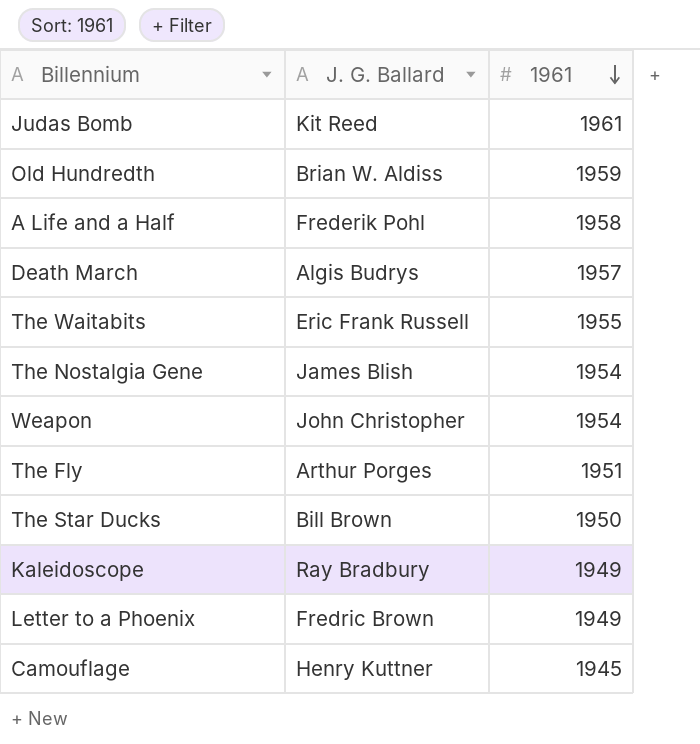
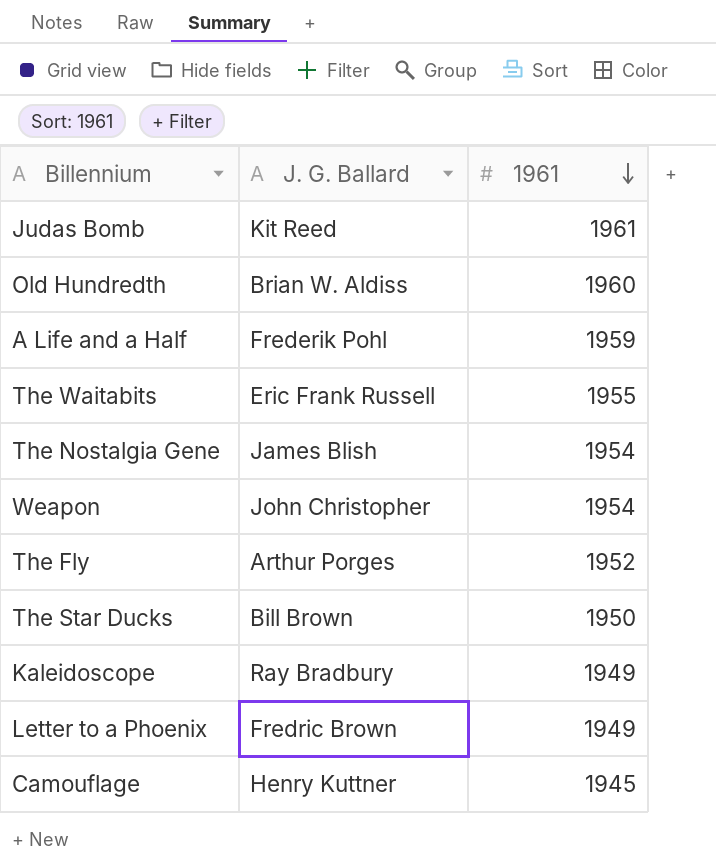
row Death March: Algis Budrys | 1957 -> none
Old Hundredth | 1961: 1959 -> 1960
A Life and a Half | 1961: 1958 -> 1959
The Fly | 1961: 1951 -> 1952

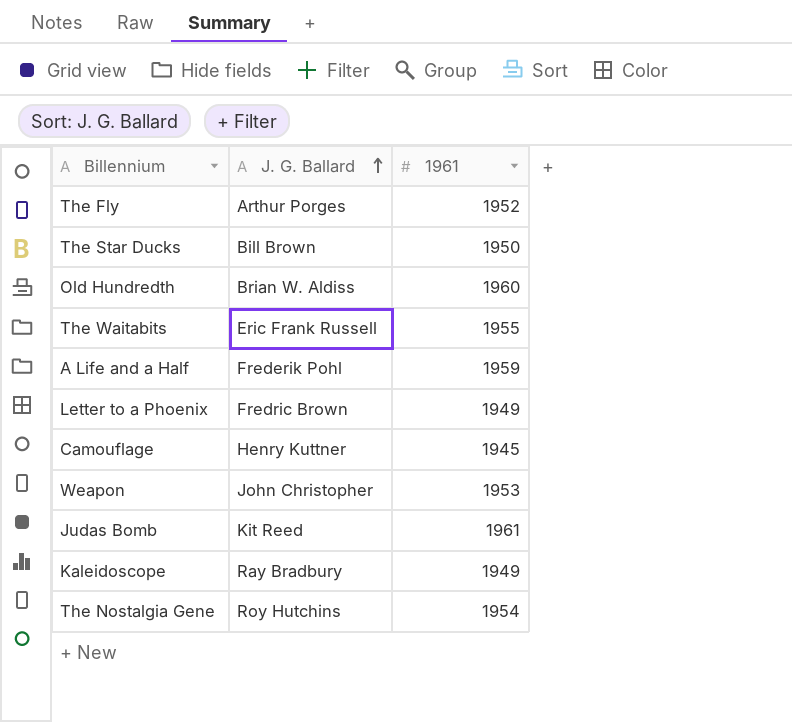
row order: 1961 descending -> J. G. Ballard ascending
Weapon | 1961: 1954 -> 1953
The Nostalgia Gene | J. G. Ballard: James Blish -> Roy Hutchins

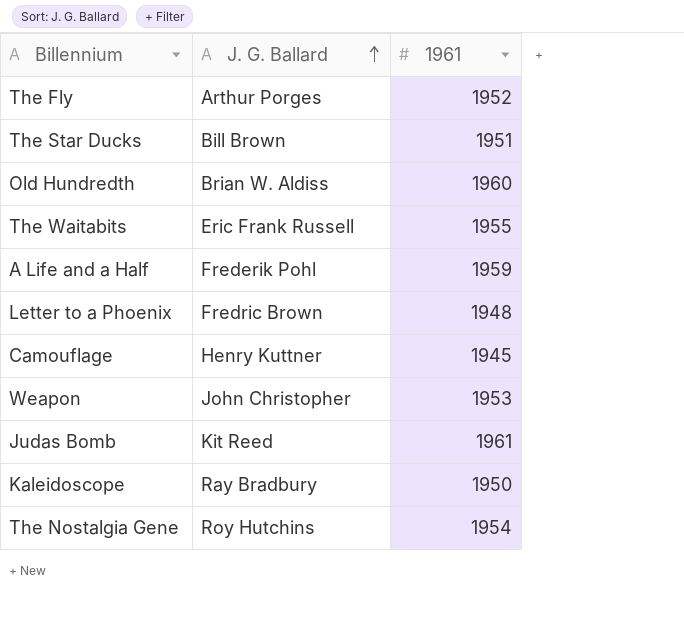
The Star Ducks | 1961: 1950 -> 1951
Letter to a Phoenix | 1961: 1949 -> 1948
Kaleidoscope | 1961: 1949 -> 1950

